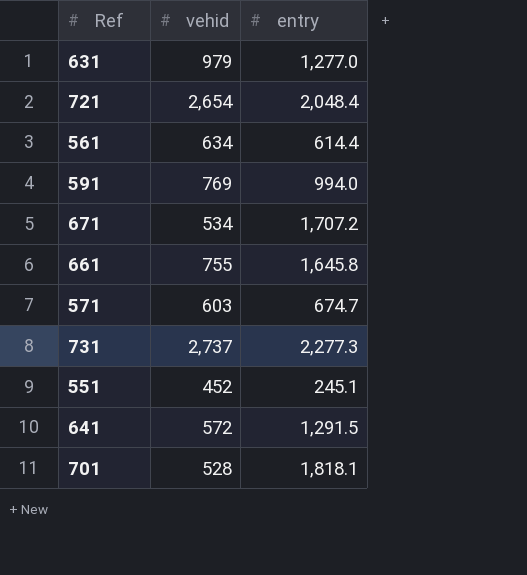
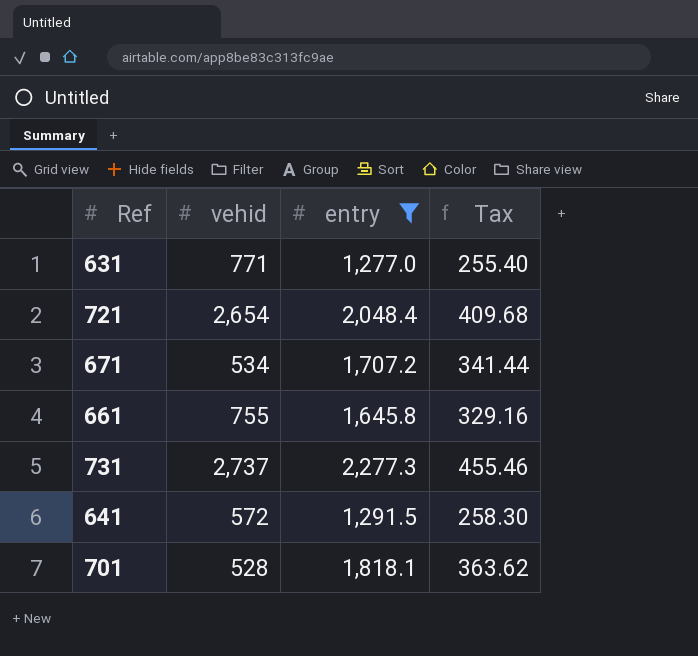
filter: none -> entry >= 1,277.0
column Tax | formula: none -> [entry] * 0.2
631 | vehid: 979 -> 771

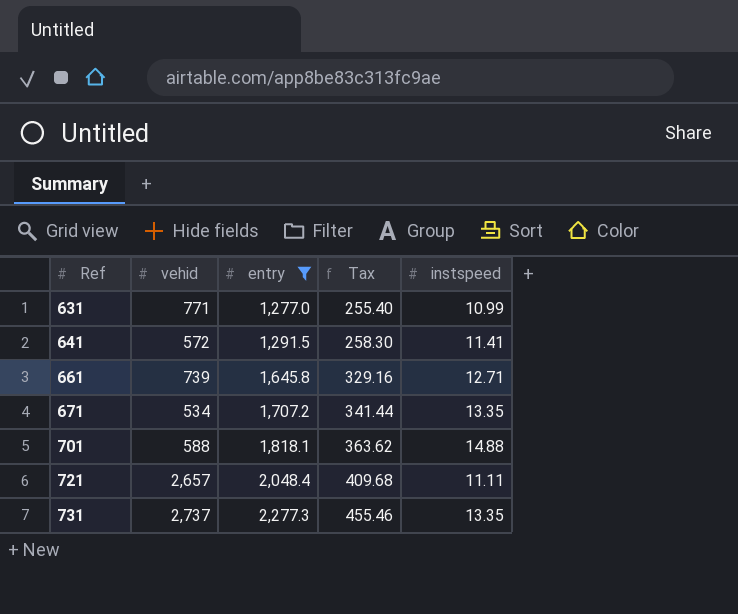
row order: none -> Ref ascending
column instspeed | position: none -> 5
661 | vehid: 755 -> 739
701 | vehid: 528 -> 588
721 | vehid: 2,654 -> 2,657

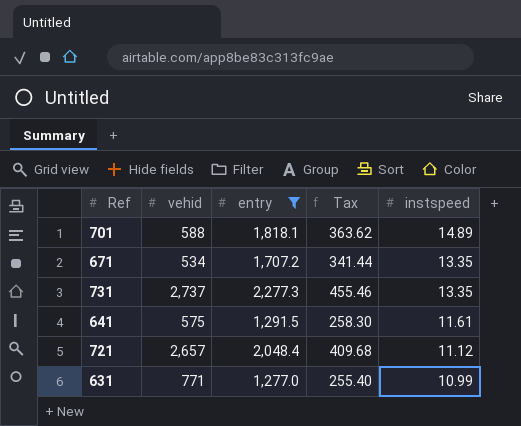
row order: Ref ascending -> instspeed descending
row 661: 739 | 1,645.8 | 329.16 | 12.71 -> none
701 | instspeed: 14.88 -> 14.89
641 | vehid: 572 -> 575
641 | instspeed: 11.41 -> 11.61
721 | instspeed: 11.11 -> 11.12

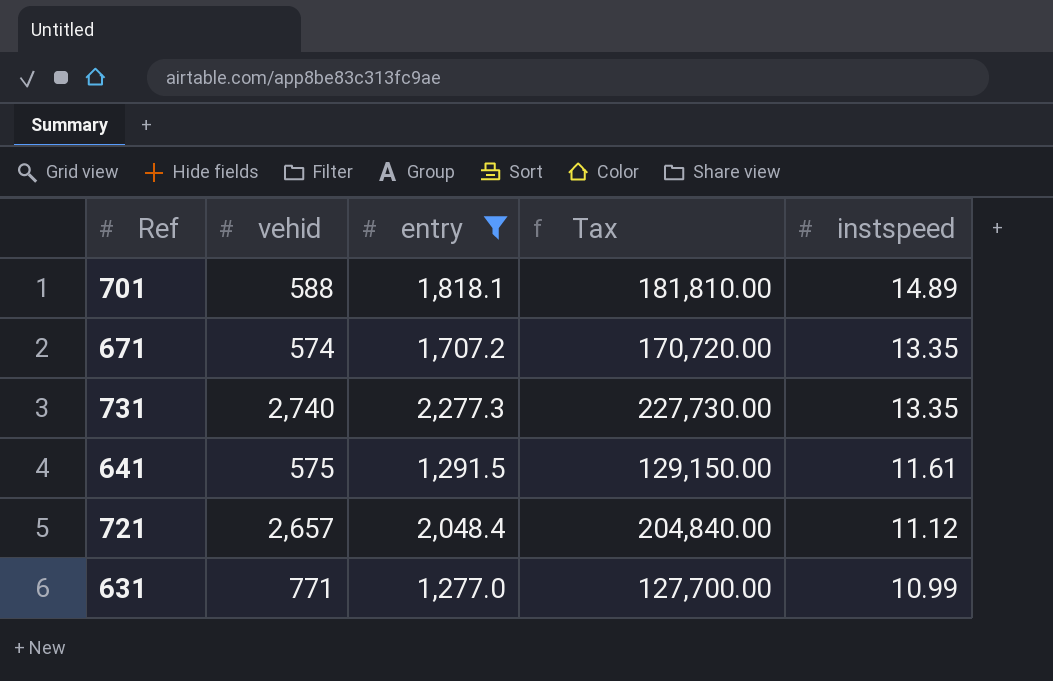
column Tax | formula: [entry] * 0.2 -> [entry] * 100
671 | vehid: 534 -> 574
731 | vehid: 2,737 -> 2,740

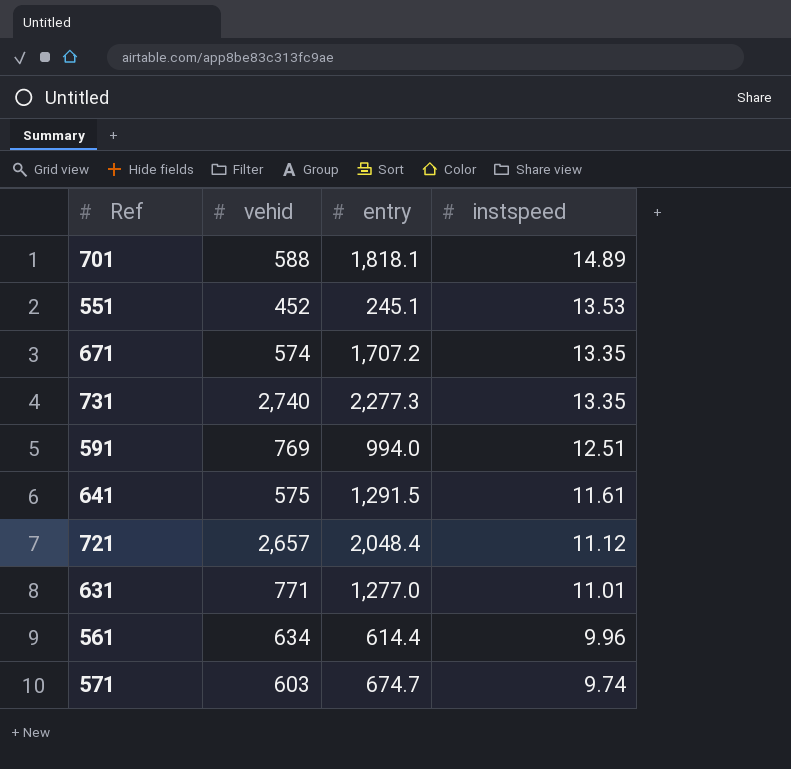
filter: entry >= 1,277.0 -> none
column Tax | formula: [entry] * 100 -> none
631 | instspeed: 10.99 -> 11.01

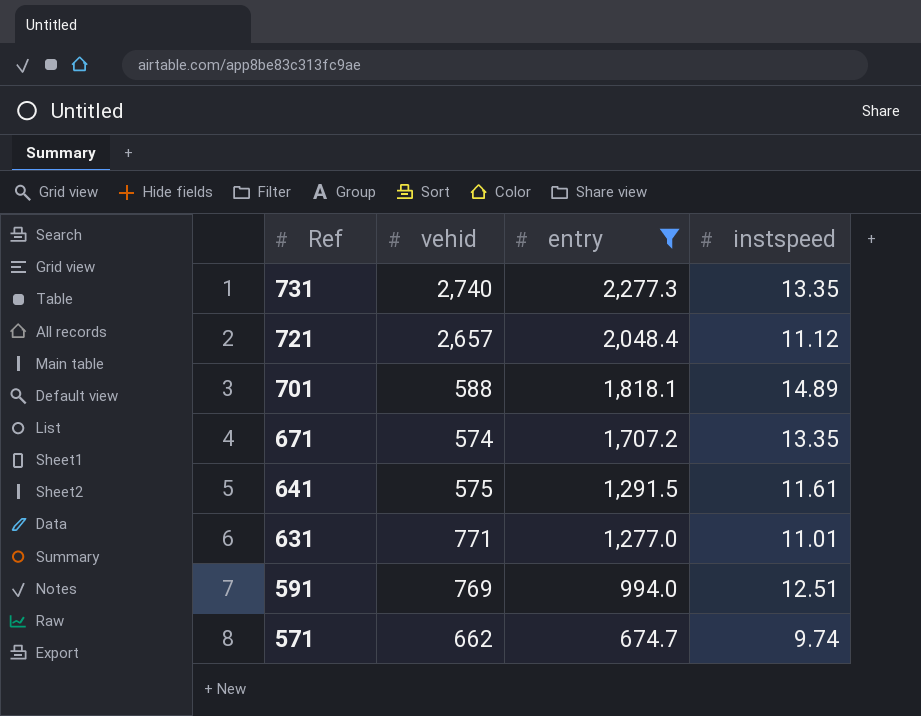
filter: none -> entry >= 674.7
row order: instspeed descending -> Ref descending
571 | vehid: 603 -> 662

